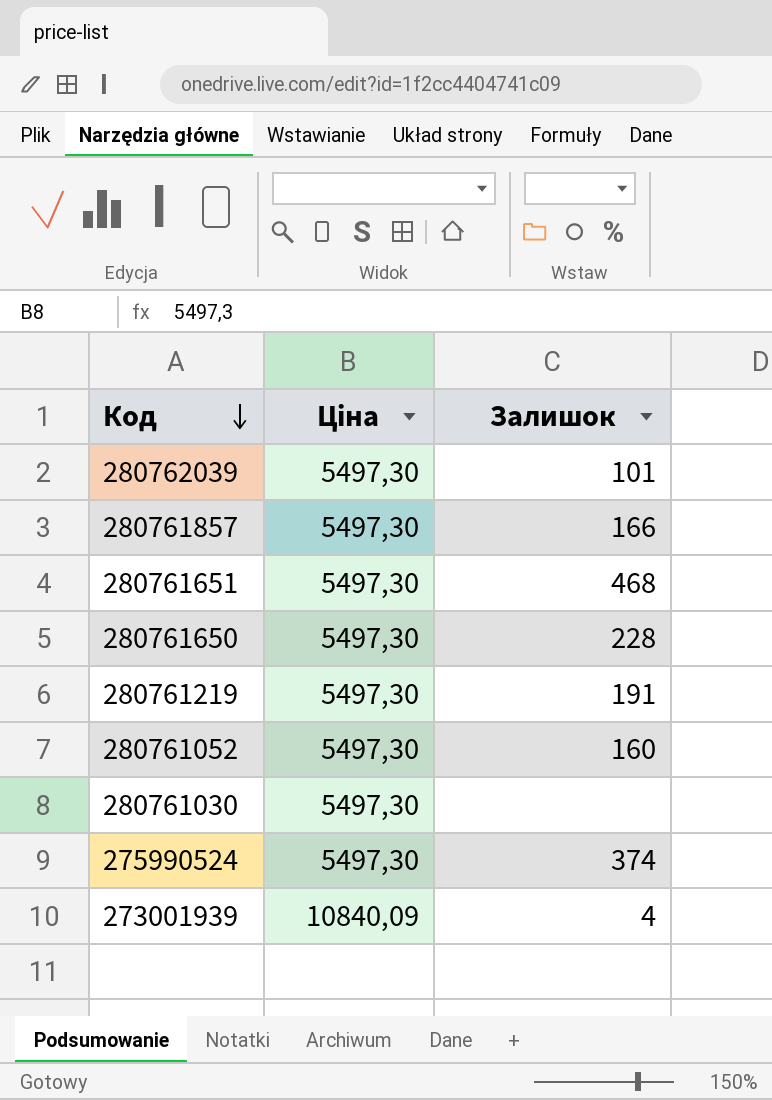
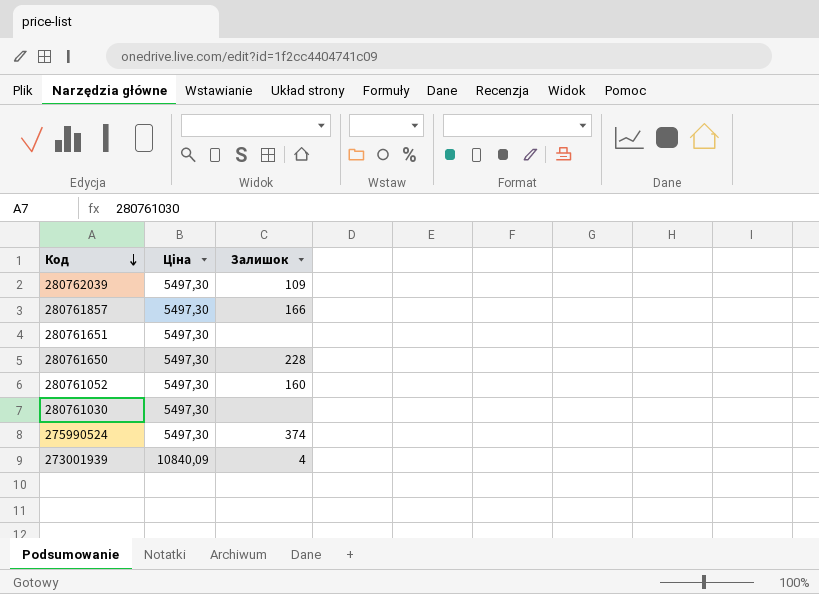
row 280761219: 5497,30 | 191 -> none
280762039 | Залишок: 101 -> 109
280761651 | Залишок: 468 -> none

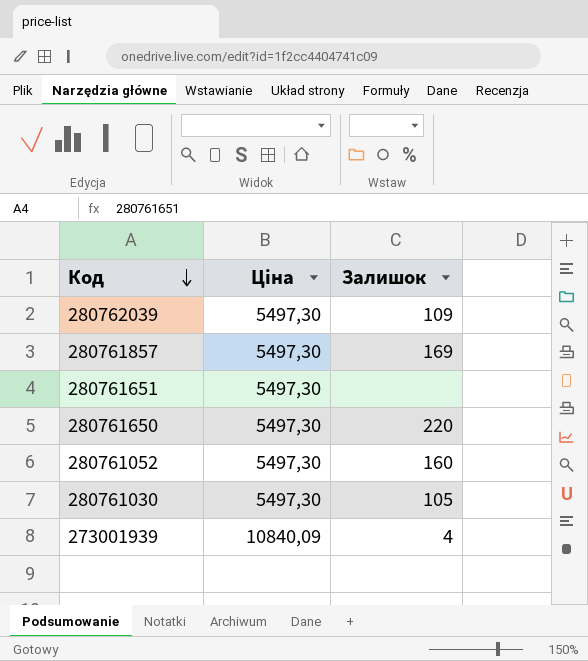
row 275990524: 5497,30 | 374 -> none
280761857 | Залишок: 166 -> 169
280761650 | Залишок: 228 -> 220
280761030 | Залишок: none -> 105

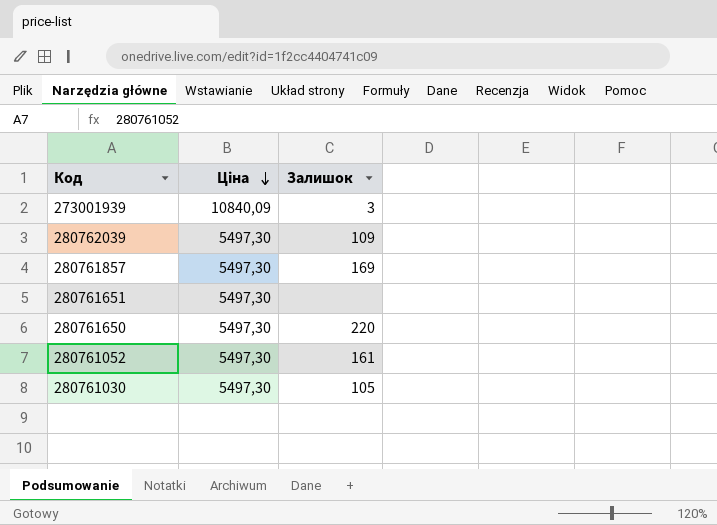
row order: Код descending -> Ціна descending
273001939 | Залишок: 4 -> 3
280761052 | Залишок: 160 -> 161

